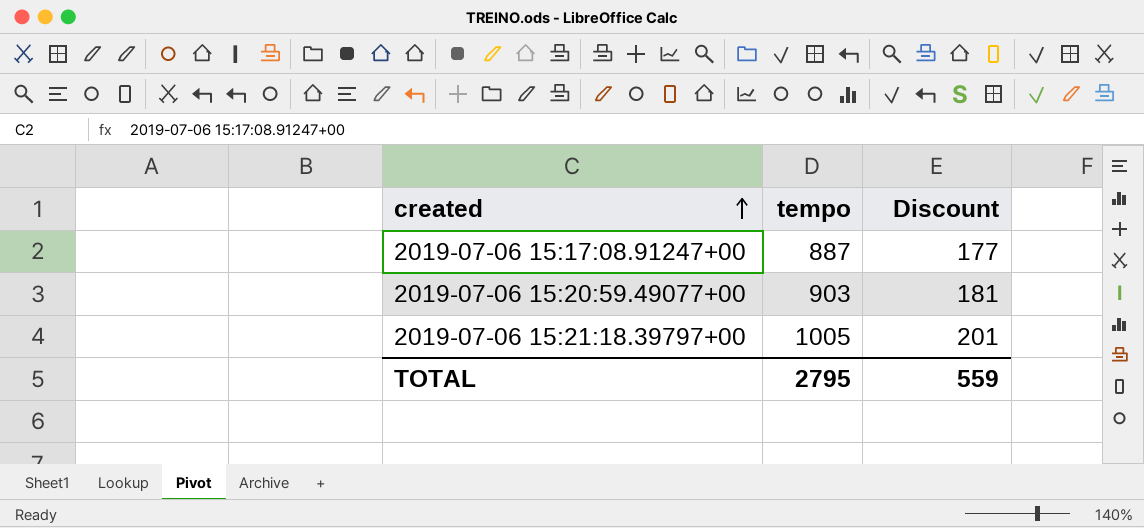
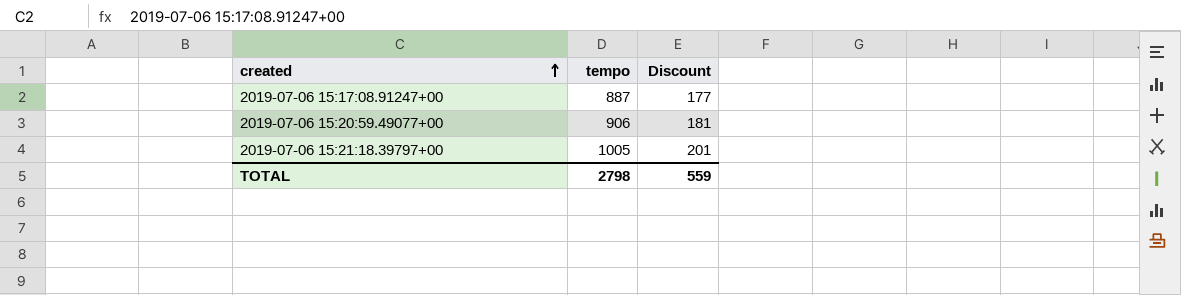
2019-07-06 15:20:59.49077+00 | tempo: 903 -> 906
TOTAL | tempo: 2795 -> 2798

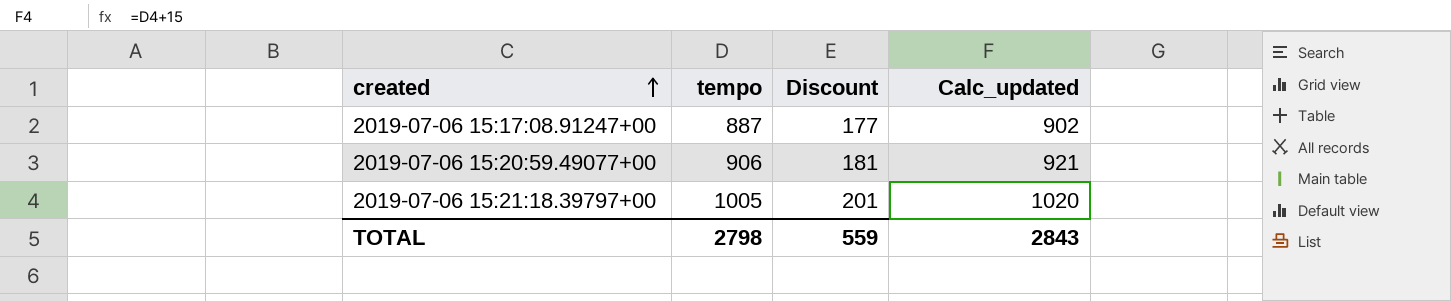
column Calc_updated | formula: none -> [tempo] + 15

